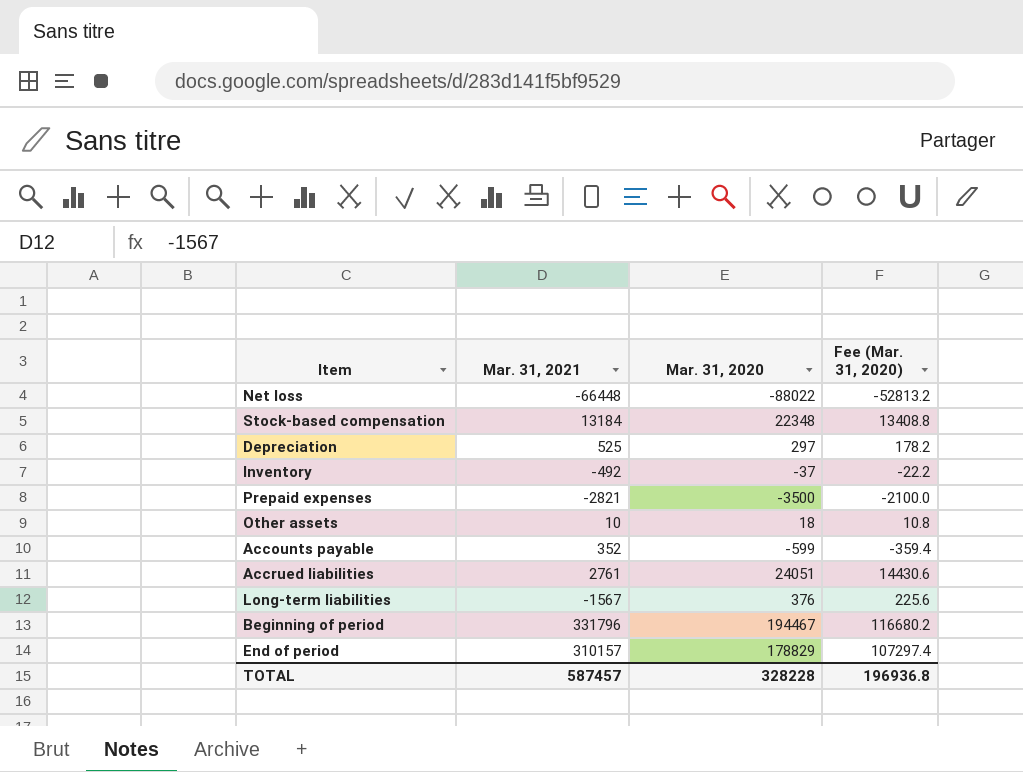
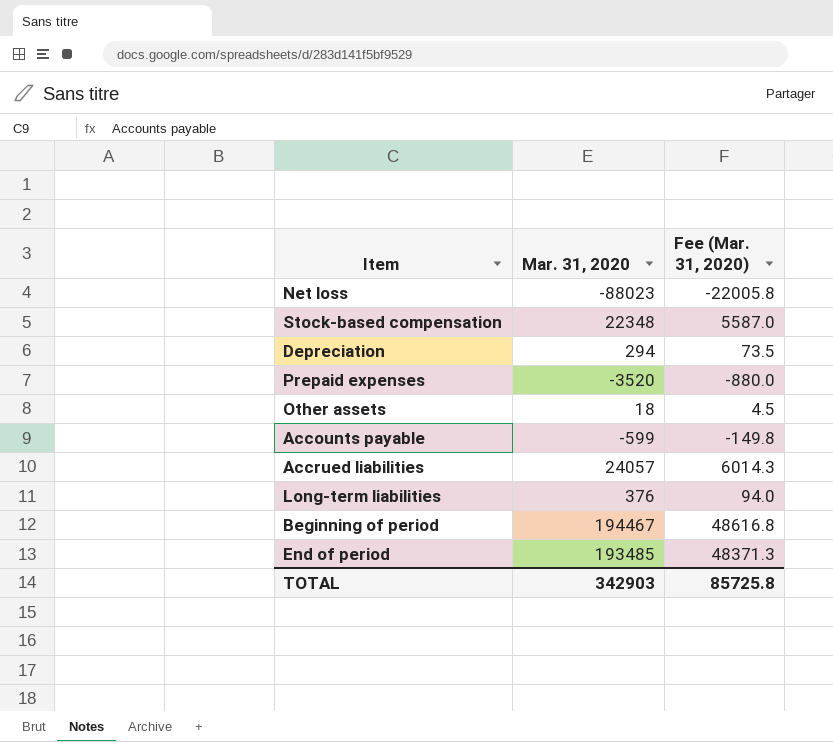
column Mar. 31, 2021 | position: 2 -> none
column Fee (Mar. 31, 2020) | formula: [Mar. 31, 2020] * 0.6 -> [Mar. 31, 2020] * 0.25
row Inventory: -492 | -37 | -22.2 -> none
Net loss | Mar. 31, 2020: -88022 -> -88023
Depreciation | Mar. 31, 2020: 297 -> 294
Prepaid expenses | Mar. 31, 2020: -3500 -> -3520
Accrued liabilities | Mar. 31, 2020: 24051 -> 24057
End of period | Mar. 31, 2020: 178829 -> 193485
TOTAL | Mar. 31, 2020: 328228 -> 342903
TOTAL | Fee (Mar. 31, 2020): 196936.8 -> 85725.8

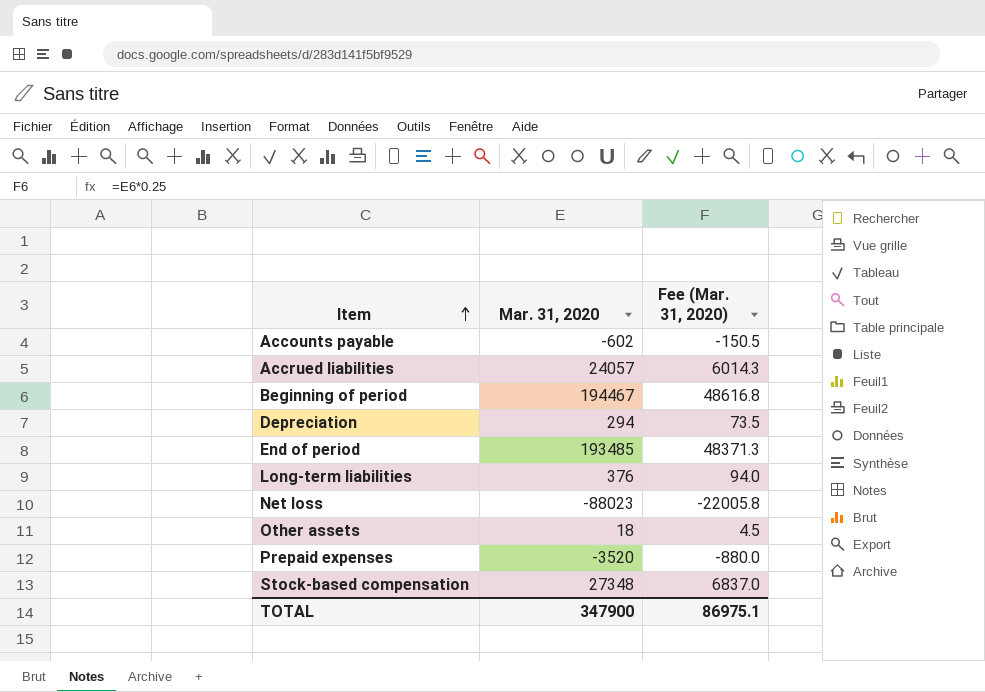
row order: none -> Item ascending
Accounts payable | Mar. 31, 2020: -599 -> -602
Accounts payable | Fee (Mar. 31, 2020): -149.8 -> -150.5
Stock-based compensation | Mar. 31, 2020: 22348 -> 27348
Stock-based compensation | Fee (Mar. 31, 2020): 5587.0 -> 6837.0
TOTAL | Mar. 31, 2020: 342903 -> 347900
TOTAL | Fee (Mar. 31, 2020): 85725.8 -> 86975.1

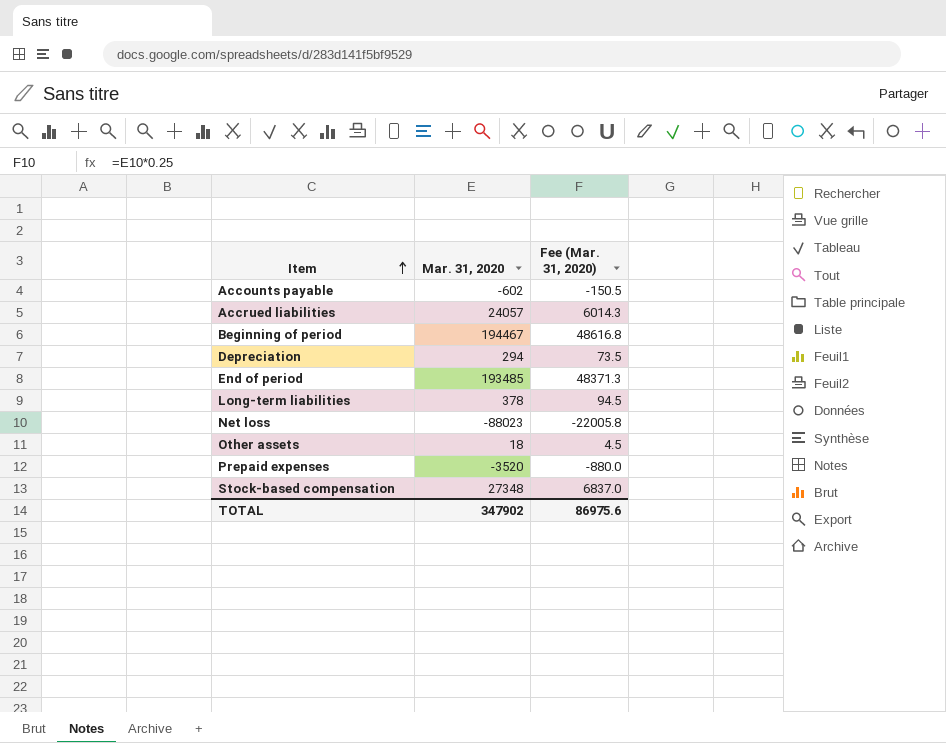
Long-term liabilities | Mar. 31, 2020: 376 -> 378
Long-term liabilities | Fee (Mar. 31, 2020): 94.0 -> 94.5
TOTAL | Mar. 31, 2020: 347900 -> 347902
TOTAL | Fee (Mar. 31, 2020): 86975.1 -> 86975.6

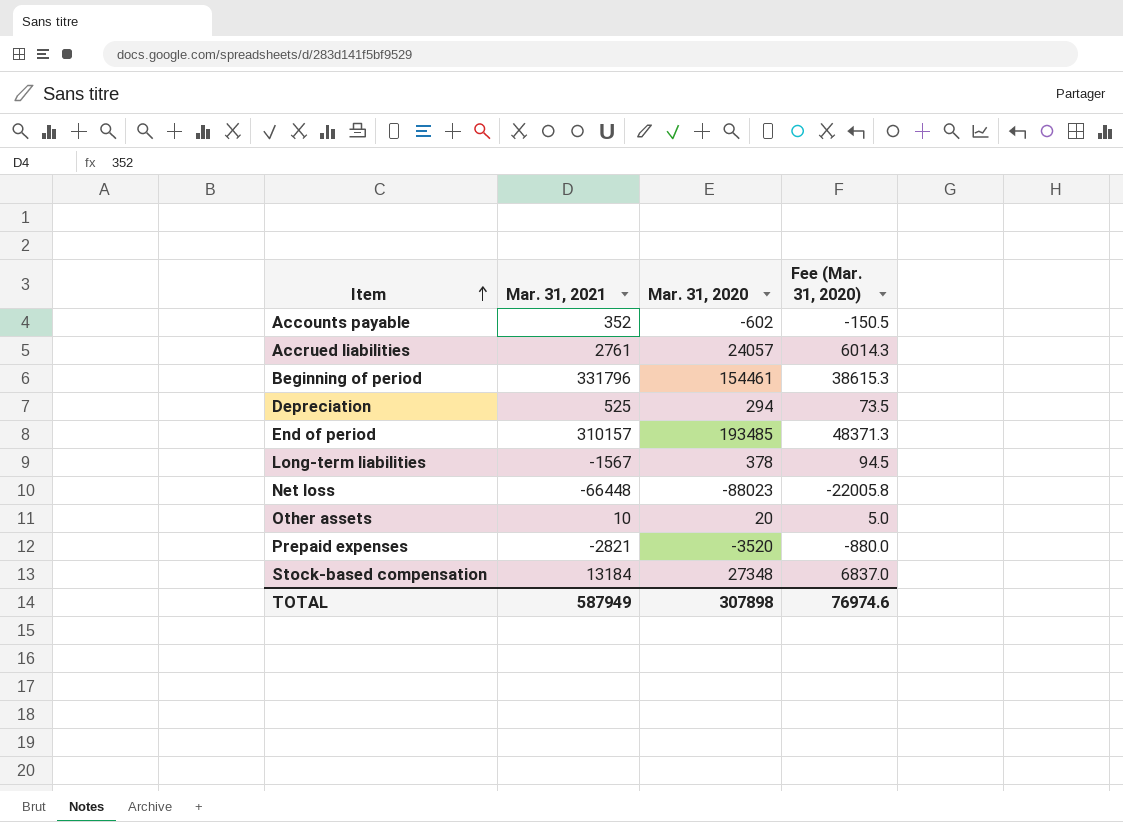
column Mar. 31, 2021 | position: none -> 2
Beginning of period | Mar. 31, 2020: 194467 -> 154461
Beginning of period | Fee (Mar. 31, 2020): 48616.8 -> 38615.3
Other assets | Mar. 31, 2020: 18 -> 20
Other assets | Fee (Mar. 31, 2020): 4.5 -> 5.0
TOTAL | Mar. 31, 2020: 347902 -> 307898
TOTAL | Fee (Mar. 31, 2020): 86975.6 -> 76974.6

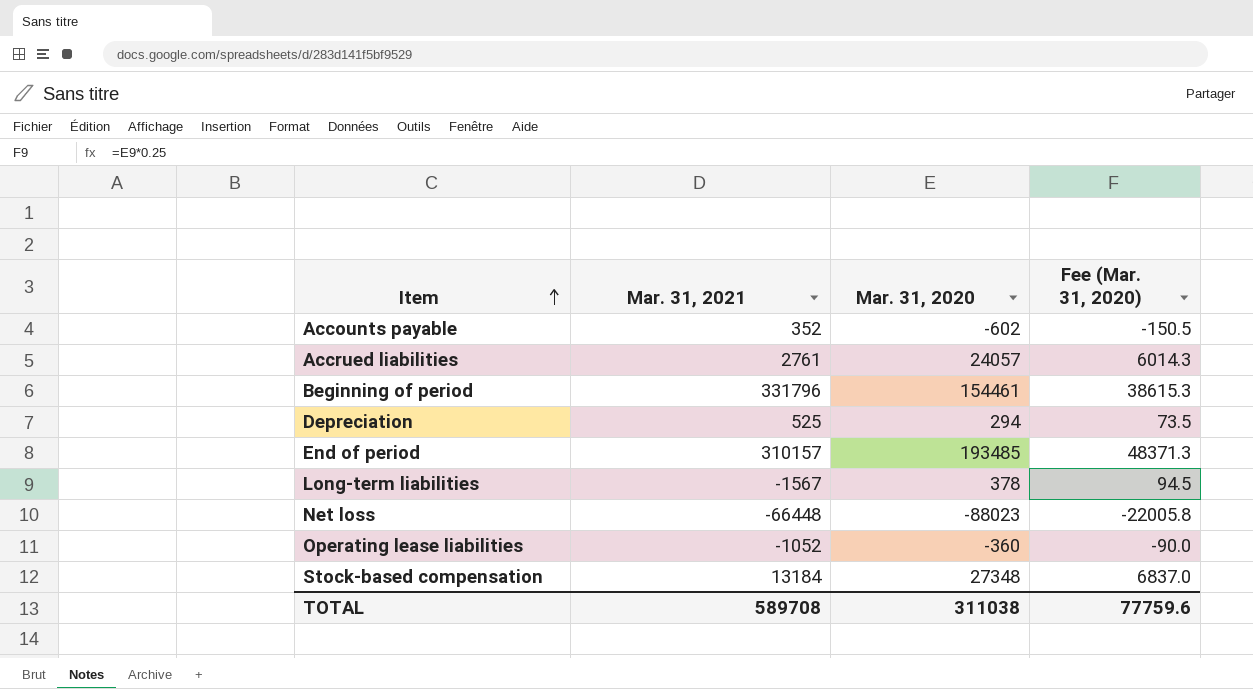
row Other assets: 10 | 20 | 5.0 -> none
row Prepaid expenses: -2821 | -3520 | -880.0 -> none
row Operating lease liabilities: none -> -1052 | -360 | -90.0
TOTAL | Mar. 31, 2021: 587949 -> 589708
TOTAL | Mar. 31, 2020: 307898 -> 311038
TOTAL | Fee (Mar. 31, 2020): 76974.6 -> 77759.6

